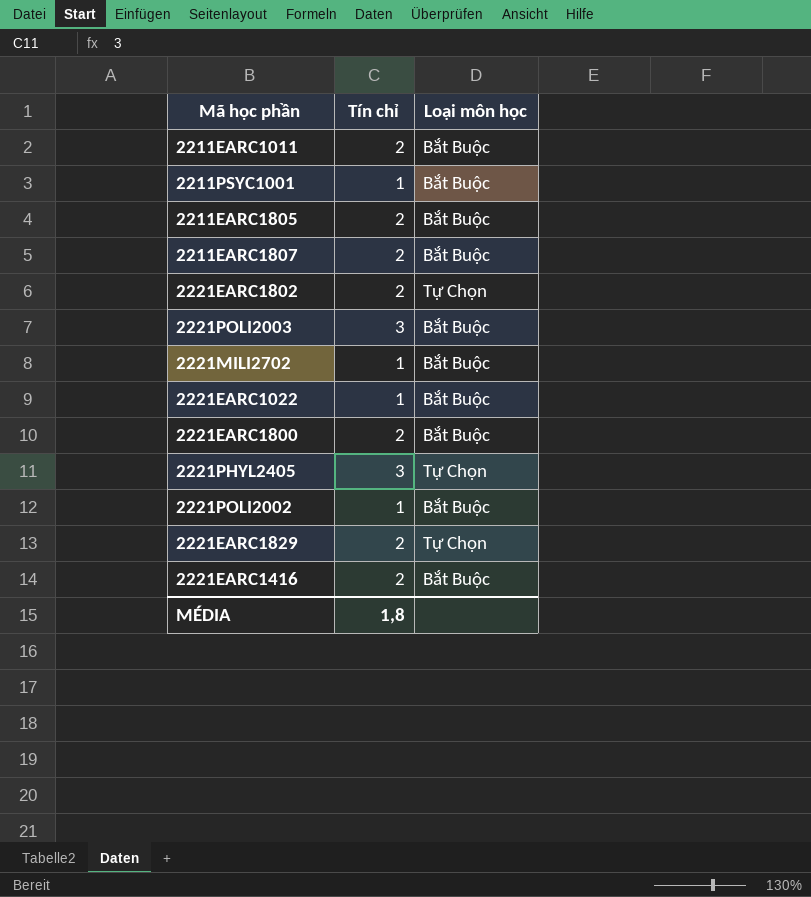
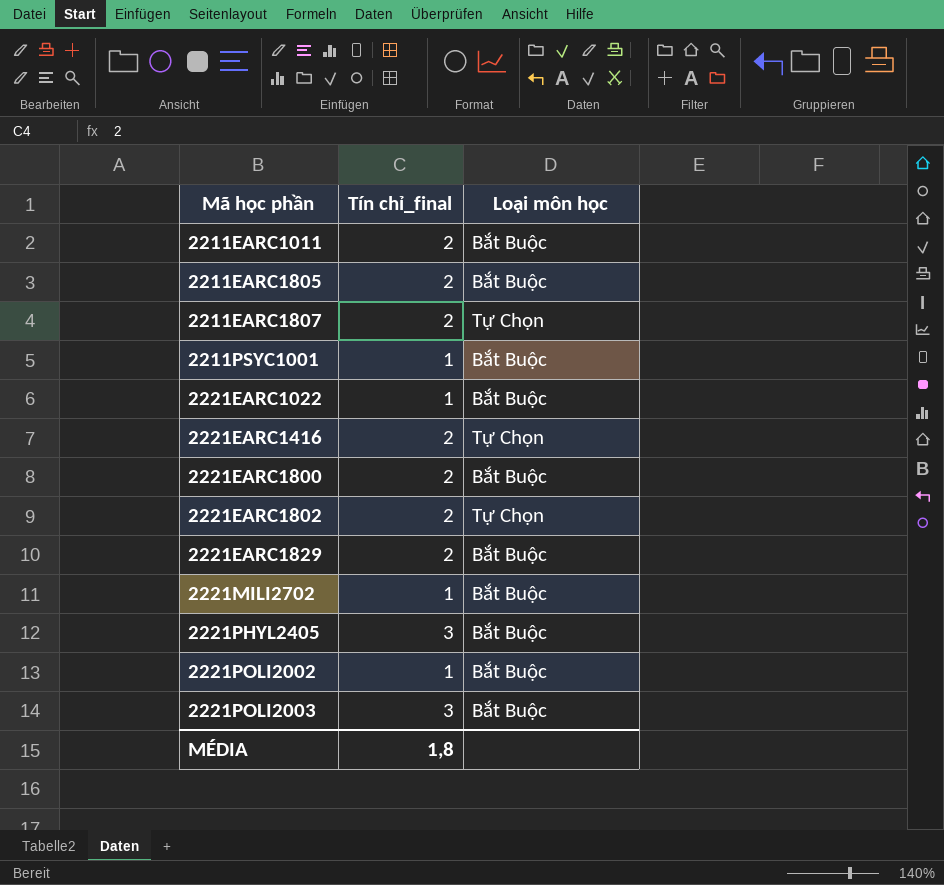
row order: none -> Mã học phần ascending
column name: Tín chỉ -> Tín chỉ_final
2211EARC1807 | Loại môn học: Bắt Buộc -> Tự Chọn
2221EARC1416 | Loại môn học: Bắt Buộc -> Tự Chọn
2221EARC1829 | Loại môn học: Tự Chọn -> Bắt Buộc
2221PHYL2405 | Loại môn học: Tự Chọn -> Bắt Buộc

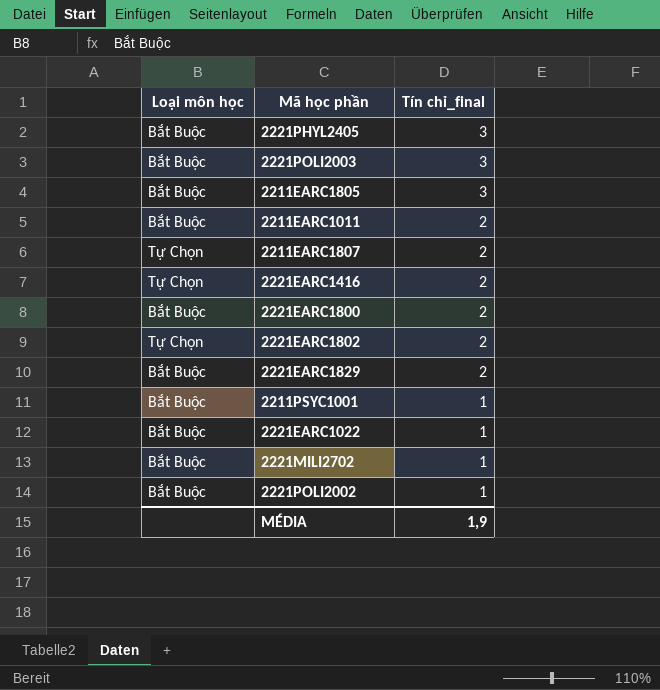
row order: Mã học phần ascending -> Tín chỉ_final descending
column Loại môn học | position: 3 -> 1
2211EARC1805 | Tín chỉ_final: 2 -> 3
MÉDIA | Tín chỉ_final: 1,8 -> 1,9

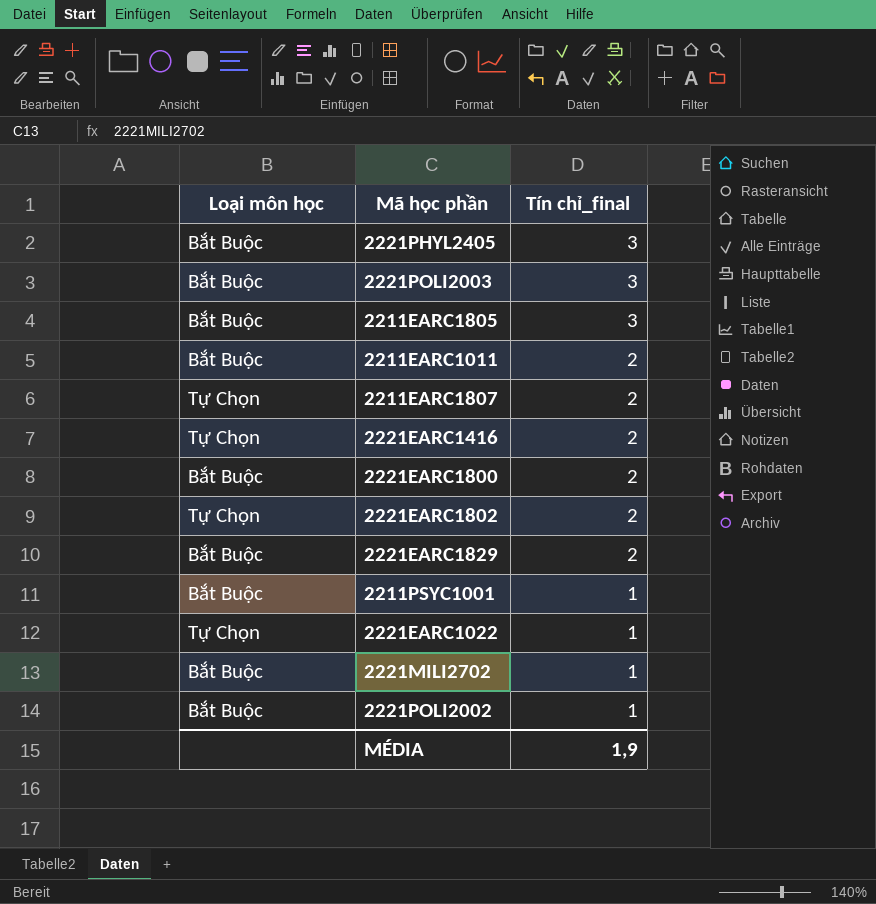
2221EARC1022 | Loại môn học: Bắt Buộc -> Tự Chọn

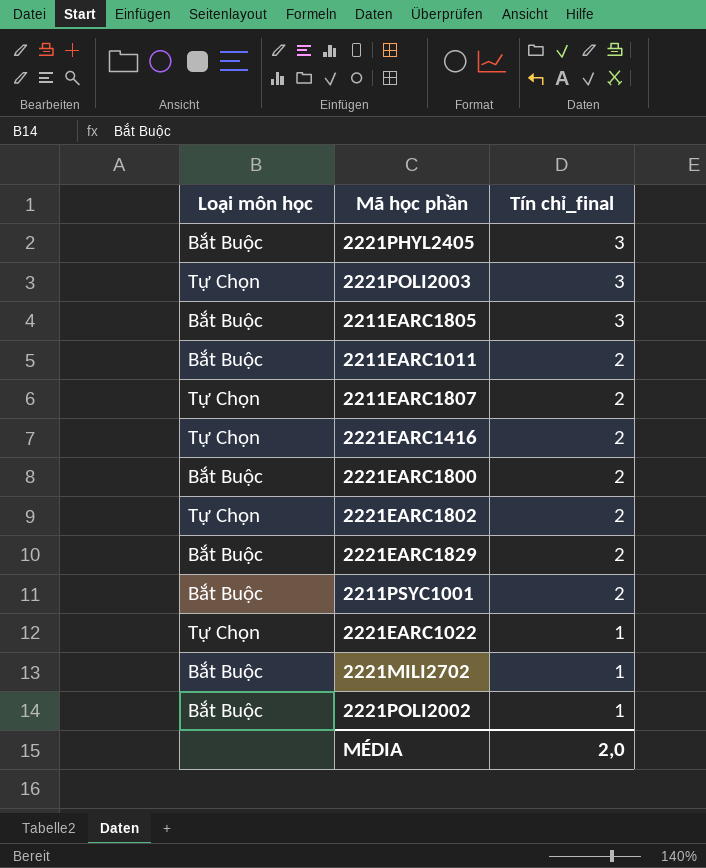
2221POLI2003 | Loại môn học: Bắt Buộc -> Tự Chọn
2211PSYC1001 | Tín chỉ_final: 1 -> 2
MÉDIA | Tín chỉ_final: 1,9 -> 2,0

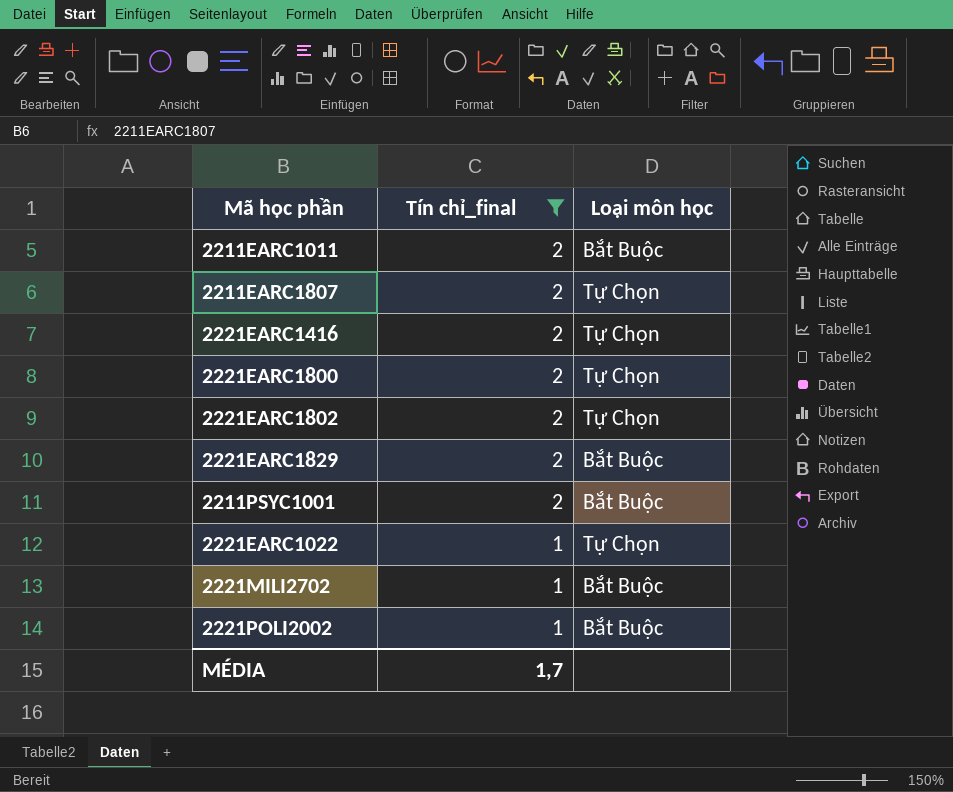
filter: none -> Tín chỉ_final != 3
column Loại môn học | position: 1 -> 3
2221EARC1800 | Loại môn học: Bắt Buộc -> Tự Chọn
MÉDIA | Tín chỉ_final: 2,0 -> 1,7

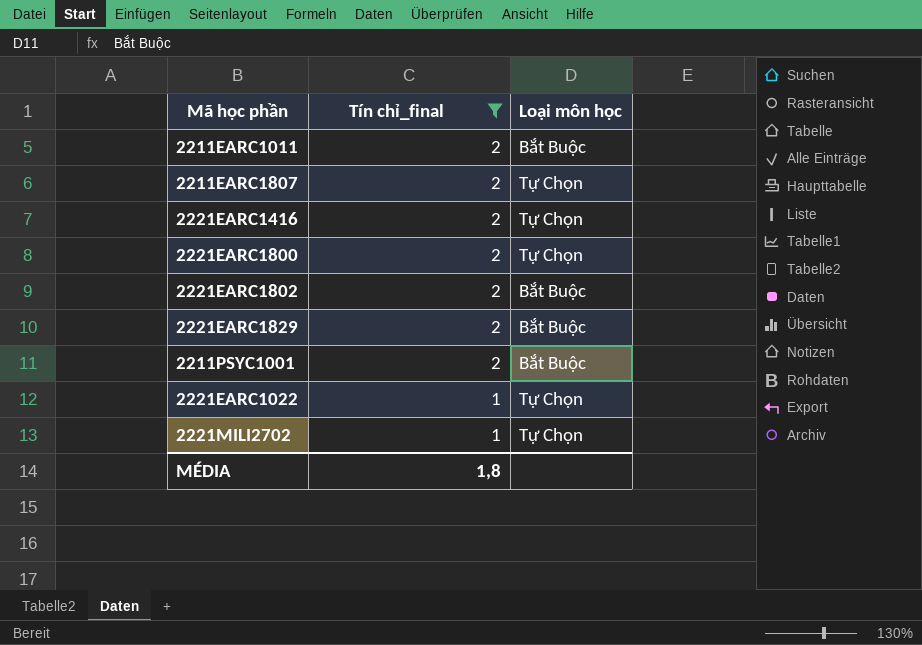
row 2221POLI2002: 1 | Bắt Buộc -> none
2221EARC1802 | Loại môn học: Tự Chọn -> Bắt Buộc
2221MILI2702 | Loại môn học: Bắt Buộc -> Tự Chọn
MÉDIA | Tín chỉ_final: 1,7 -> 1,8

